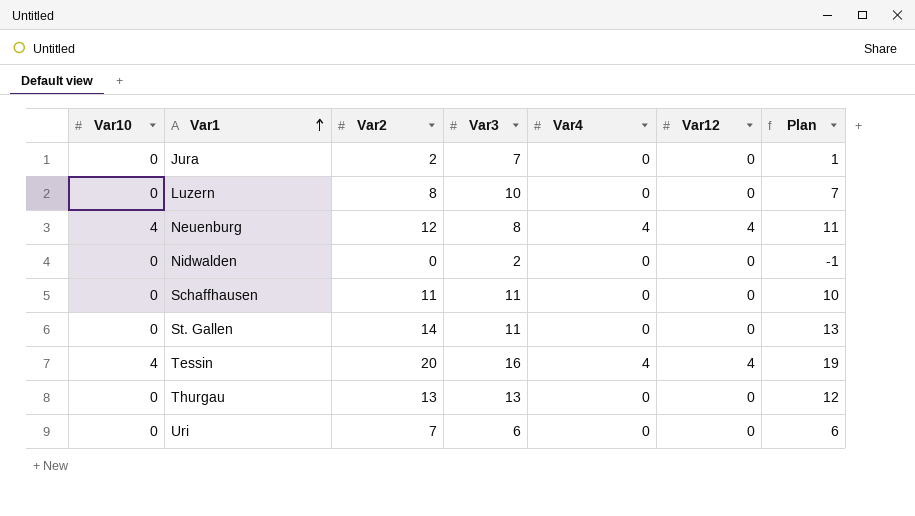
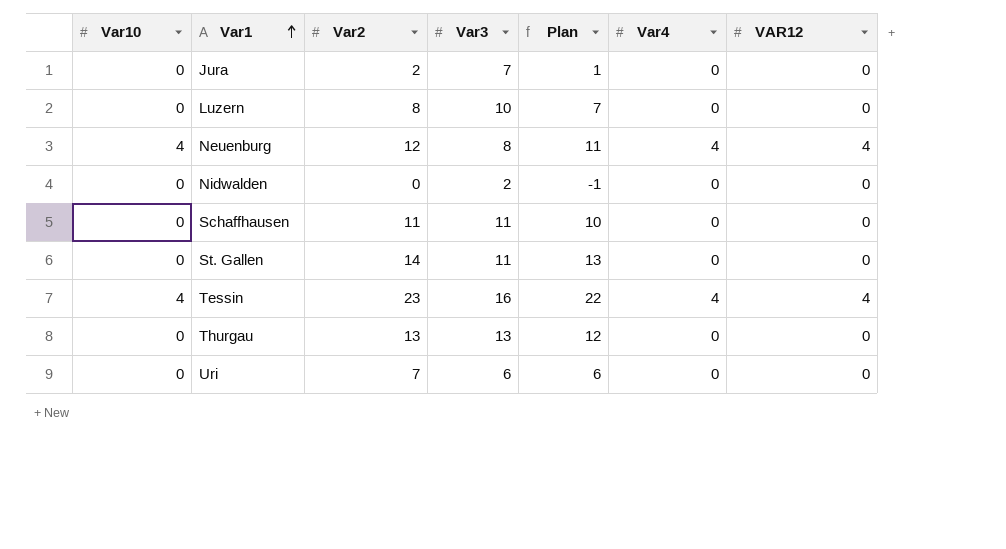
column Plan | position: 7 -> 5
column name: Var12 -> VAR12
Tessin | Var2: 20 -> 23
Tessin | Plan: 19 -> 22

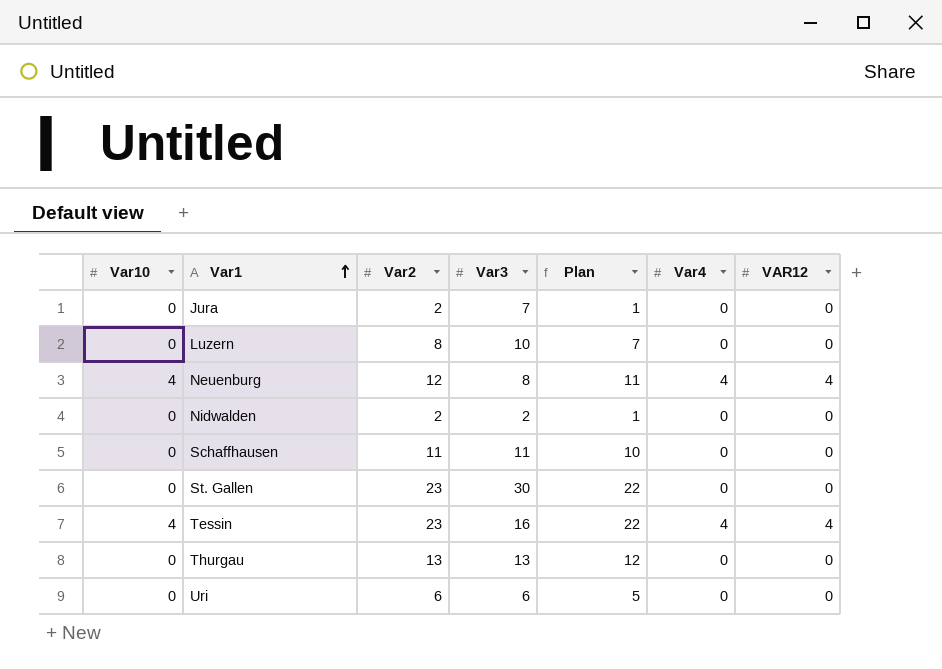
Nidwalden | Var2: 0 -> 2
Nidwalden | Plan: -1 -> 1
St. Gallen | Var2: 14 -> 23
St. Gallen | Var3: 11 -> 30
St. Gallen | Plan: 13 -> 22
Uri | Var2: 7 -> 6
Uri | Plan: 6 -> 5

